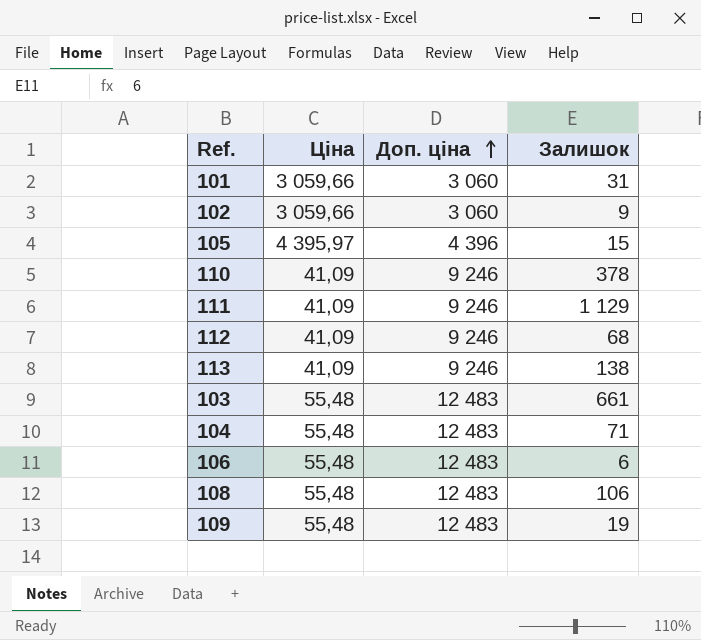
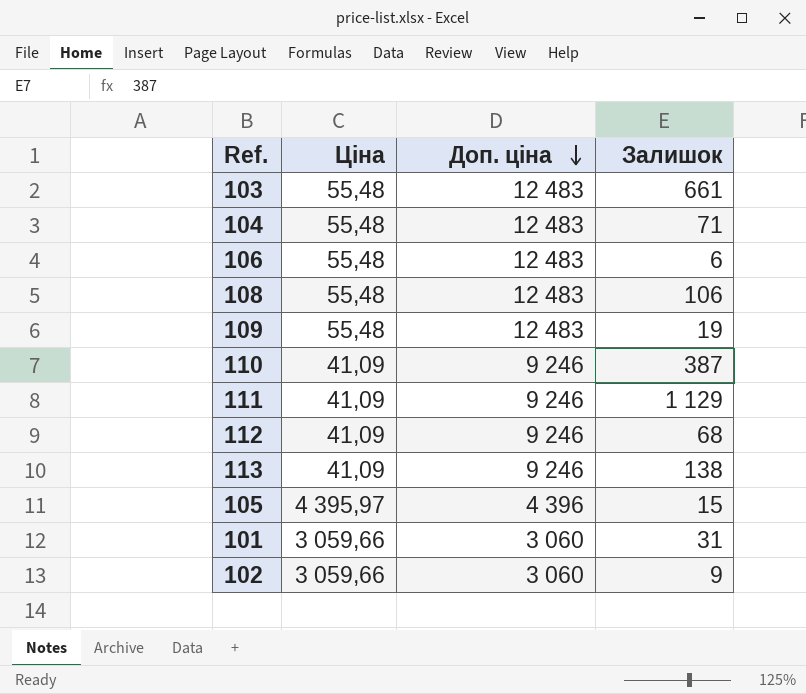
row order: Доп. ціна ascending -> Доп. ціна descending
110 | Залишок: 378 -> 387

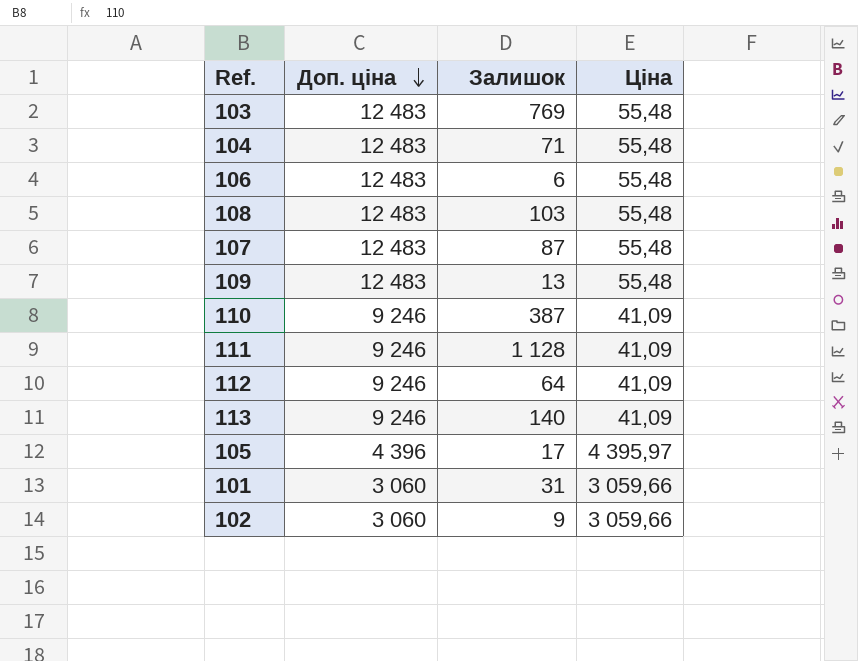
column Ціна | position: 2 -> 4
103 | Залишок: 661 -> 769
108 | Залишок: 106 -> 103
row 107: none -> 12 483 | 87 | 55,48
109 | Залишок: 19 -> 13
111 | Залишок: 1 129 -> 1 128
112 | Залишок: 68 -> 64
113 | Залишок: 138 -> 140
105 | Залишок: 15 -> 17

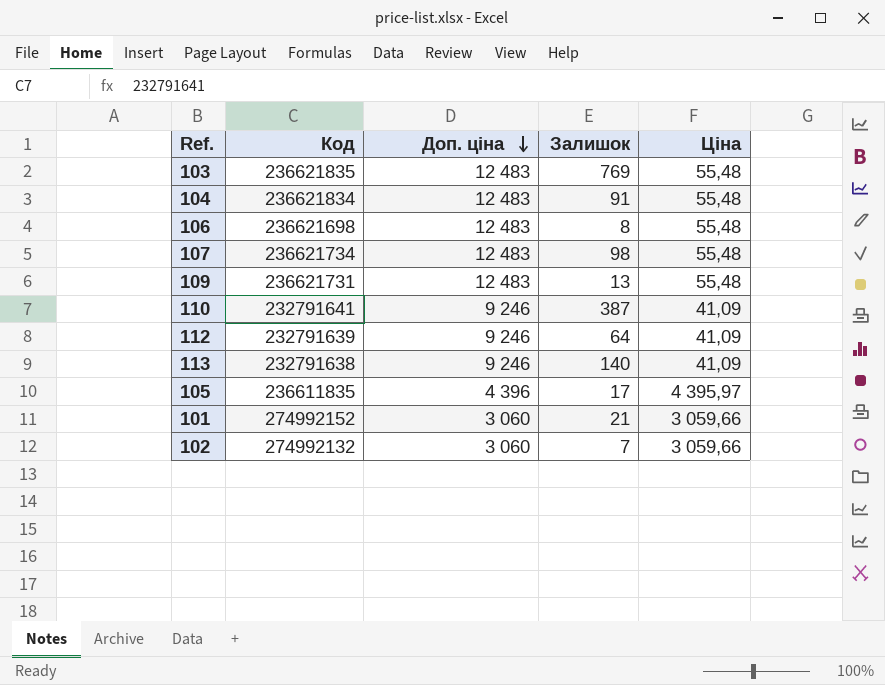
column Код | position: none -> 2
row 108: 12 483 | 103 | 55,48 -> none
row 111: 9 246 | 1 128 | 41,09 -> none
104 | Залишок: 71 -> 91
106 | Залишок: 6 -> 8
107 | Залишок: 87 -> 98
101 | Залишок: 31 -> 21
102 | Залишок: 9 -> 7

